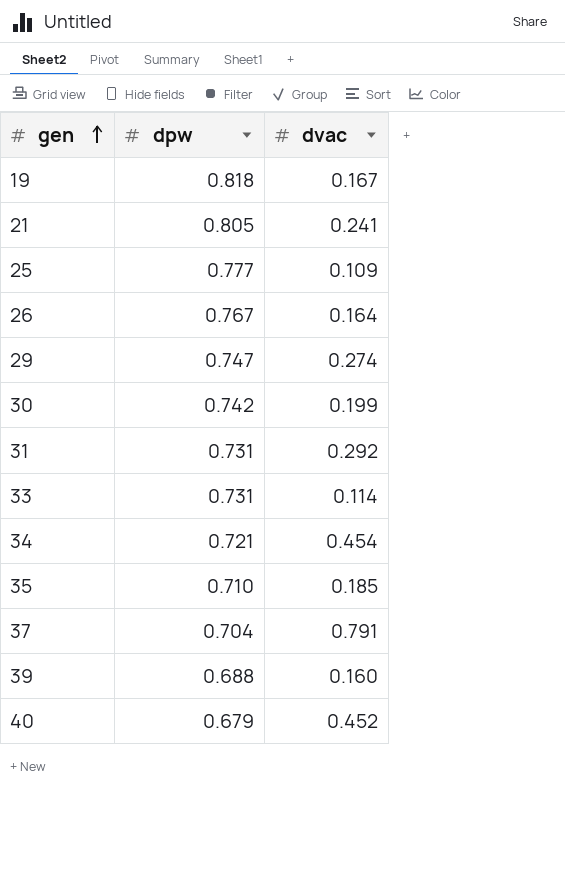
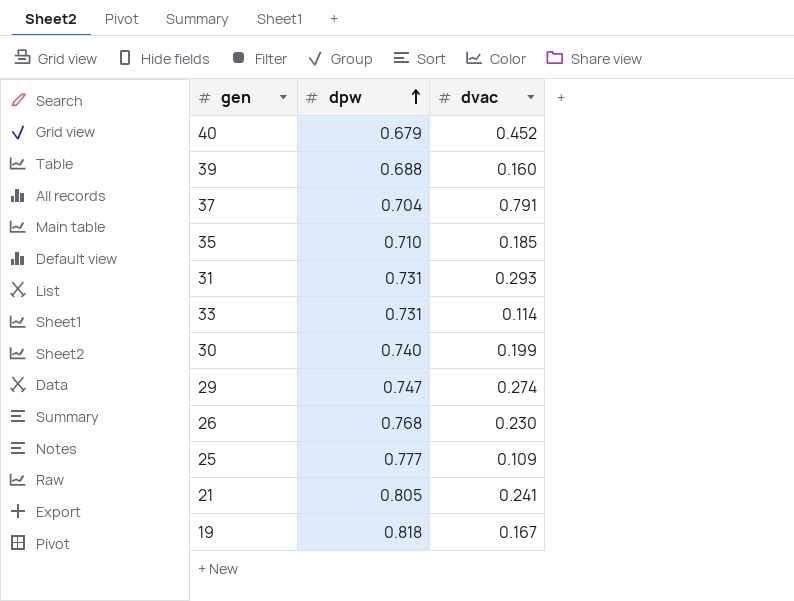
row order: gen ascending -> dpw ascending
row 34: 0.721 | 0.454 -> none
31 | dvac: 0.292 -> 0.293
30 | dpw: 0.742 -> 0.740
26 | dpw: 0.767 -> 0.768
26 | dvac: 0.164 -> 0.230

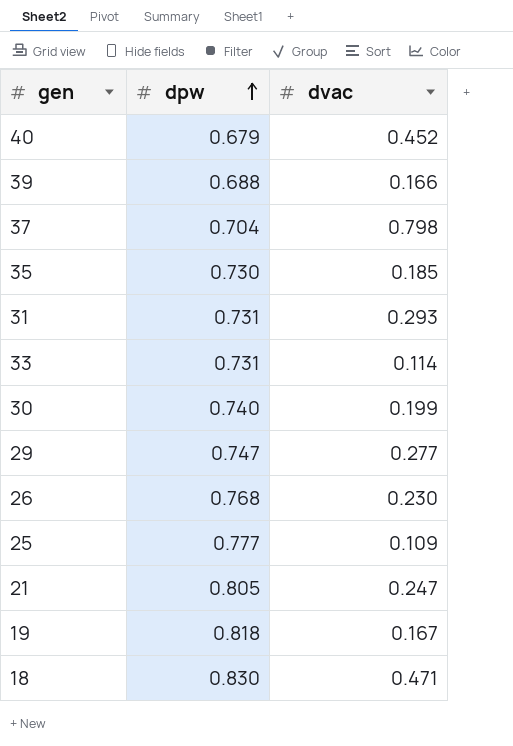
39 | dvac: 0.160 -> 0.166
37 | dvac: 0.791 -> 0.798
35 | dpw: 0.710 -> 0.730
29 | dvac: 0.274 -> 0.277
21 | dvac: 0.241 -> 0.247
row 18: none -> 0.830 | 0.471

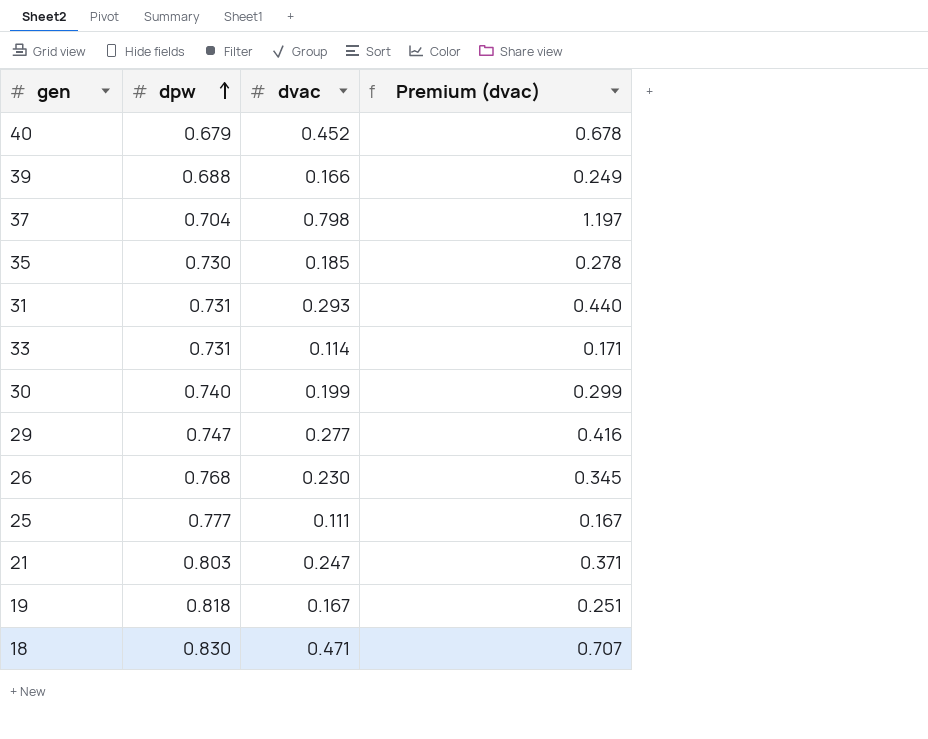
column Premium (dvac) | formula: none -> [dvac] * 1.5
25 | dvac: 0.109 -> 0.111
21 | dpw: 0.805 -> 0.803

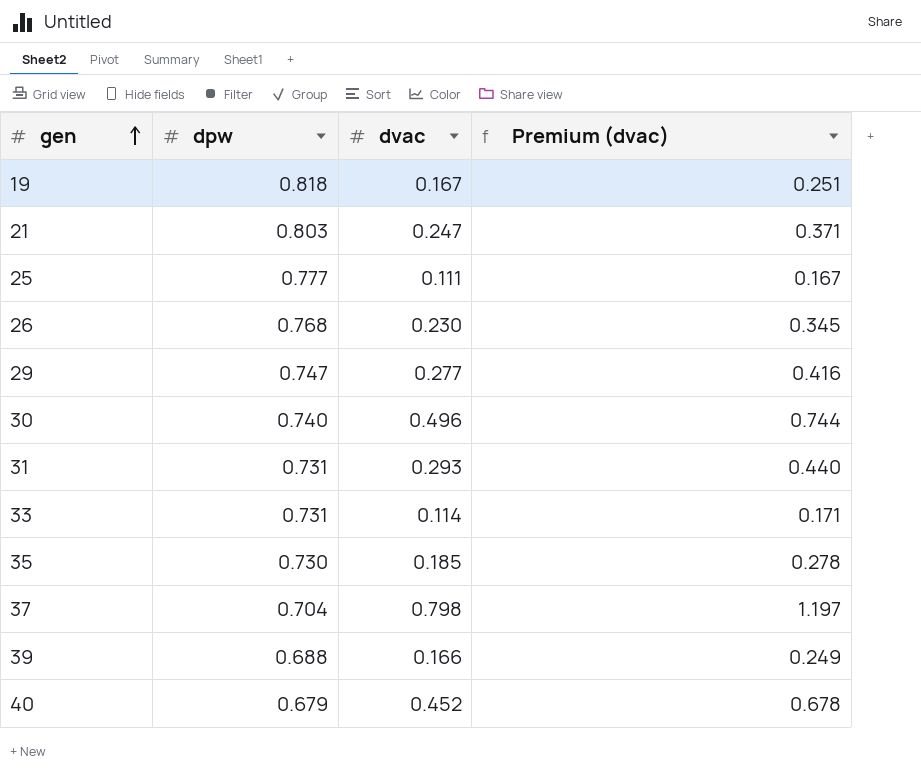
row order: dpw ascending -> gen ascending
row 18: 0.830 | 0.471 | 0.707 -> none
30 | dvac: 0.199 -> 0.496
30 | Premium (dvac): 0.299 -> 0.744

